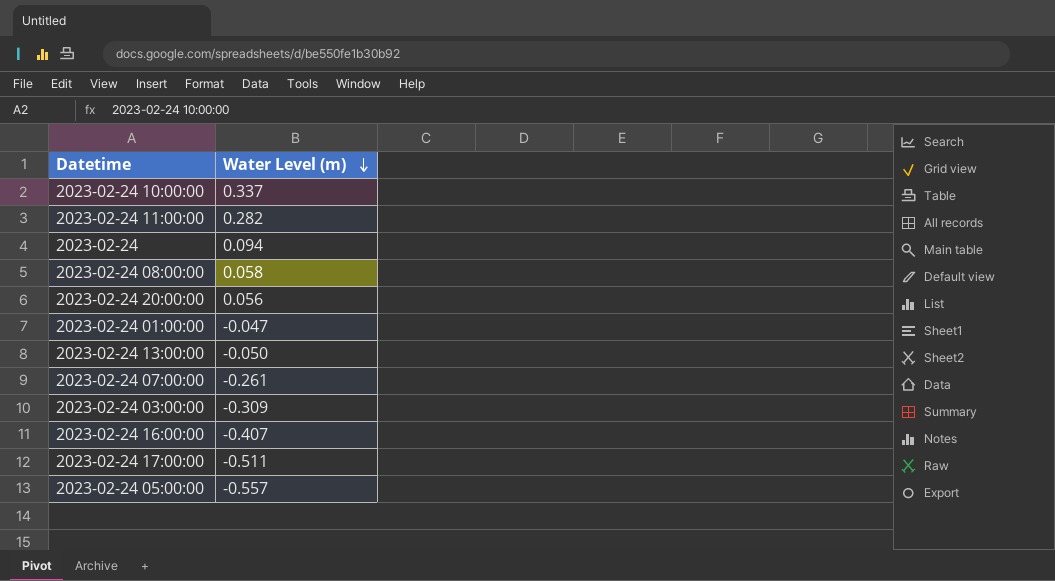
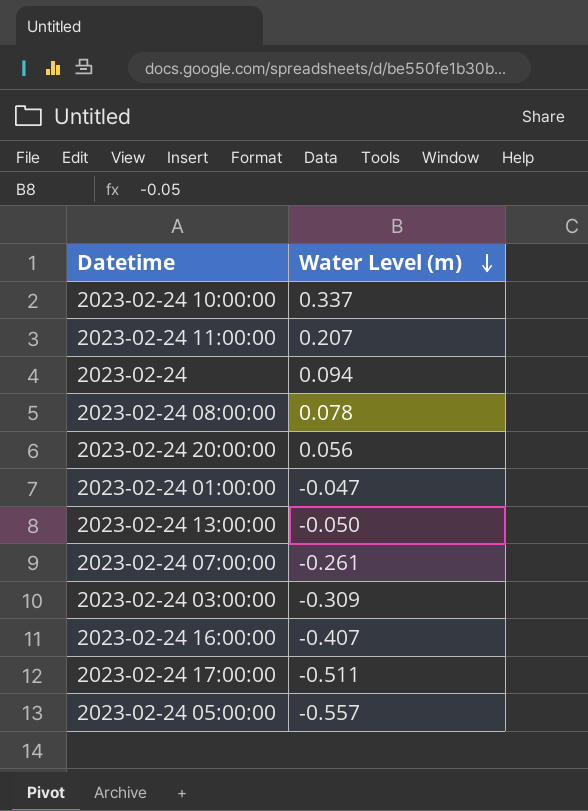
2023-02-24 11:00:00 | Water Level (m): 0.282 -> 0.207
2023-02-24 08:00:00 | Water Level (m): 0.058 -> 0.078

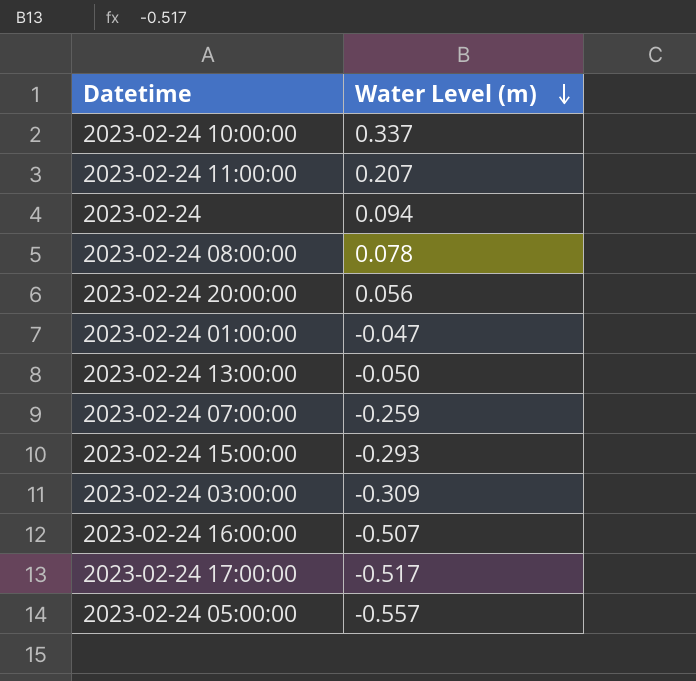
2023-02-24 07:00:00 | Water Level (m): -0.261 -> -0.259
row 2023-02-24 15:00:00: none -> -0.293
2023-02-24 16:00:00 | Water Level (m): -0.407 -> -0.507
2023-02-24 17:00:00 | Water Level (m): -0.511 -> -0.517

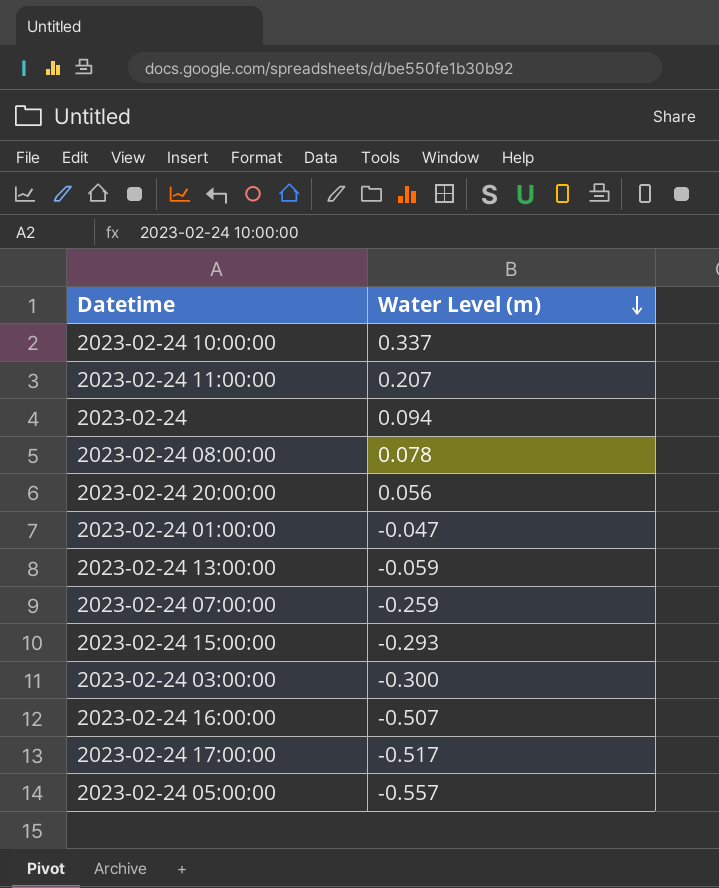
2023-02-24 13:00:00 | Water Level (m): -0.050 -> -0.059
2023-02-24 03:00:00 | Water Level (m): -0.309 -> -0.300

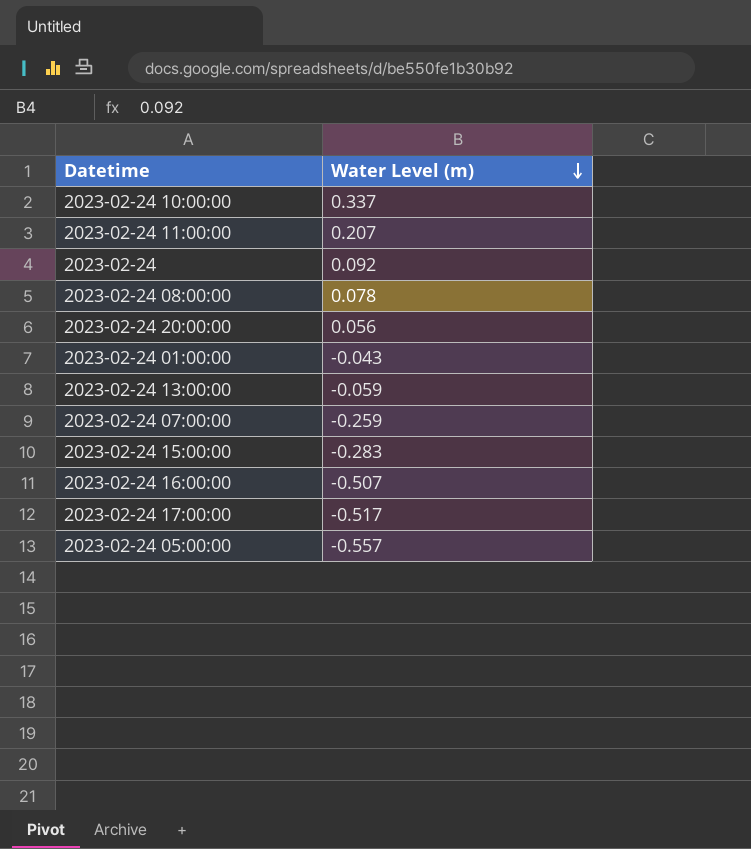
row 2023-02-24 03:00:00: -0.300 -> none
2023-02-24 | Water Level (m): 0.094 -> 0.092
2023-02-24 01:00:00 | Water Level (m): -0.047 -> -0.043
2023-02-24 15:00:00 | Water Level (m): -0.293 -> -0.283

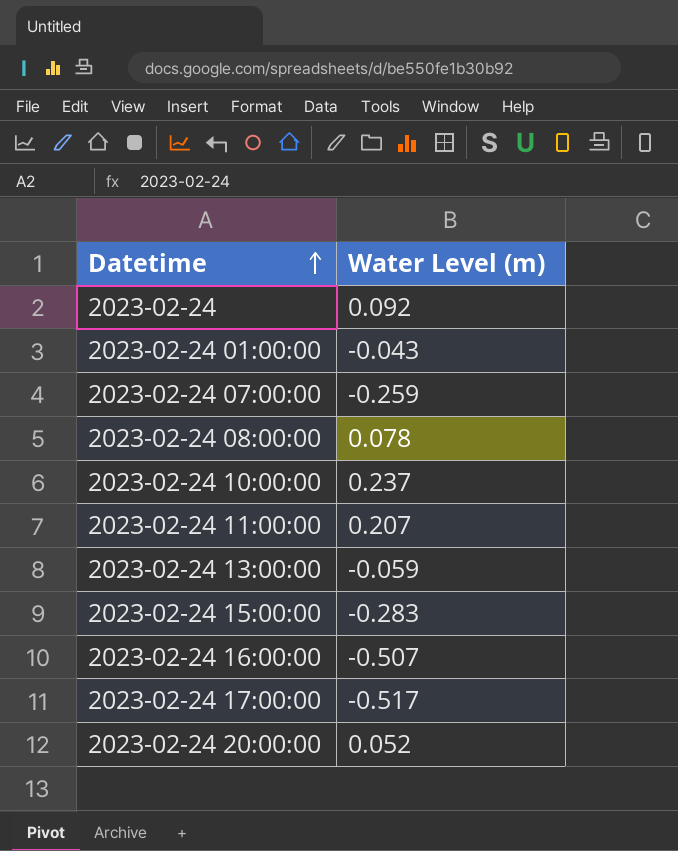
row order: Water Level (m) descending -> Datetime ascending
row 2023-02-24 05:00:00: -0.557 -> none
2023-02-24 10:00:00 | Water Level (m): 0.337 -> 0.237
2023-02-24 20:00:00 | Water Level (m): 0.056 -> 0.052

